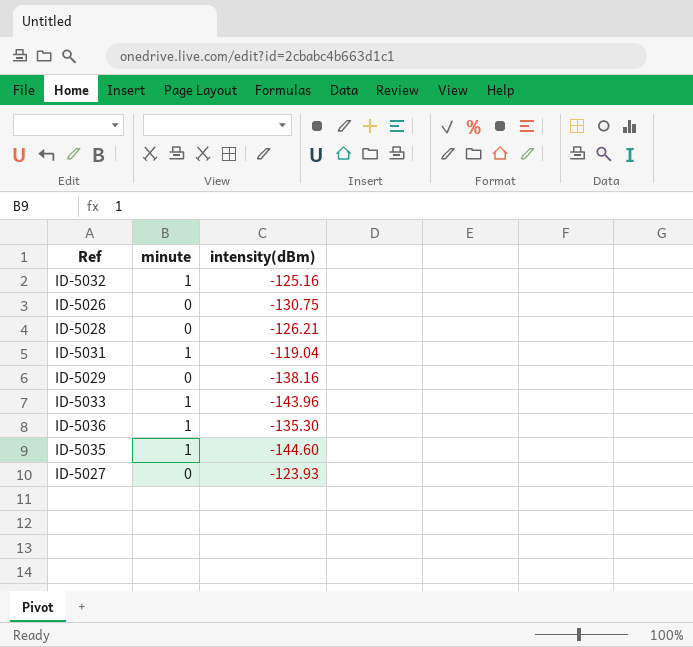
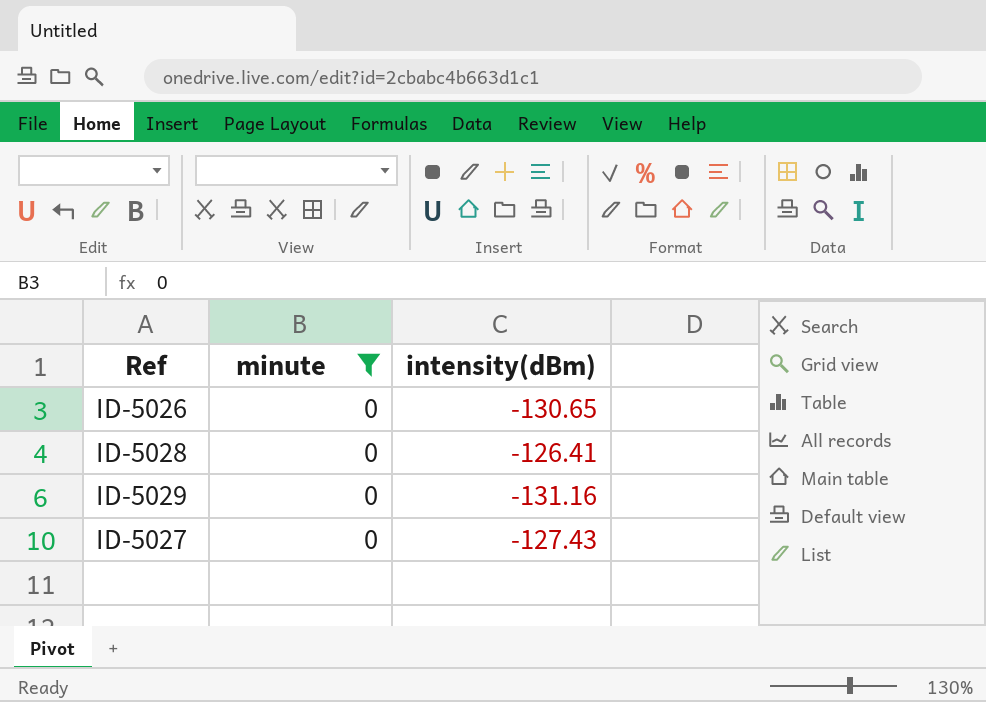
filter: none -> minute = 0
ID-5026 | intensity(dBm): -130.75 -> -130.65
ID-5028 | intensity(dBm): -126.21 -> -126.41
ID-5029 | intensity(dBm): -138.16 -> -131.16
ID-5027 | intensity(dBm): -123.93 -> -127.43

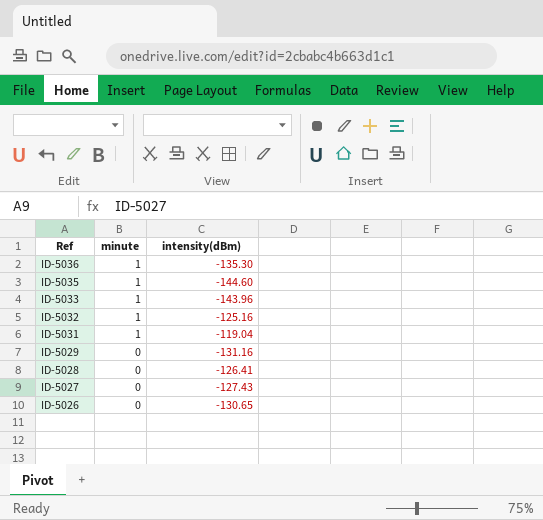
filter: minute = 0 -> none
row order: none -> Ref descending

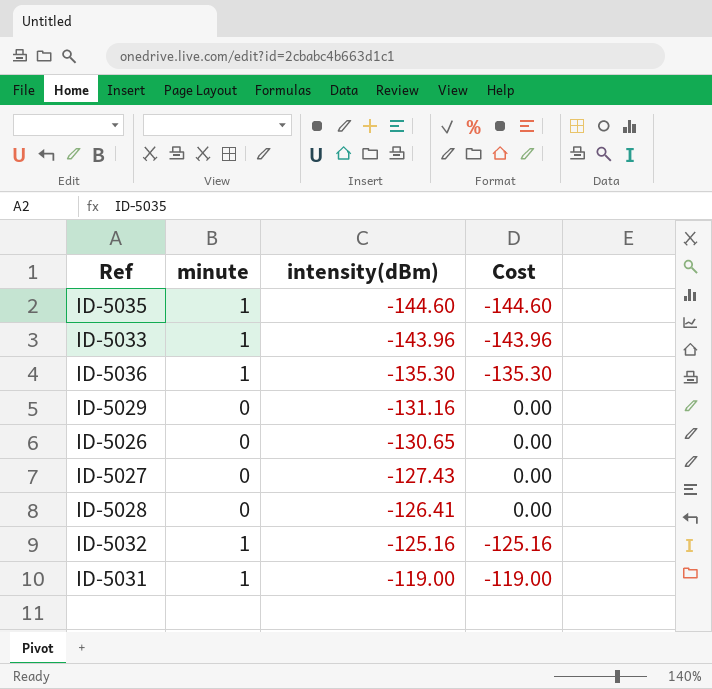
row order: Ref descending -> intensity(dBm) ascending
column Cost | formula: none -> [minute] * [intensity(dBm)]
ID-5031 | intensity(dBm): -119.04 -> -119.00

